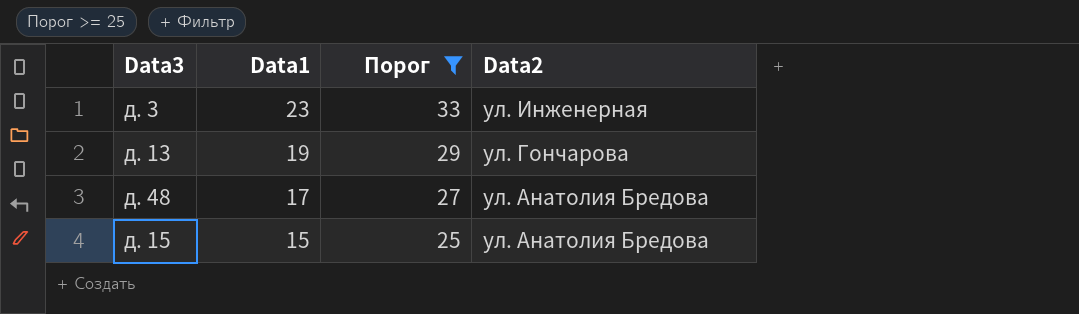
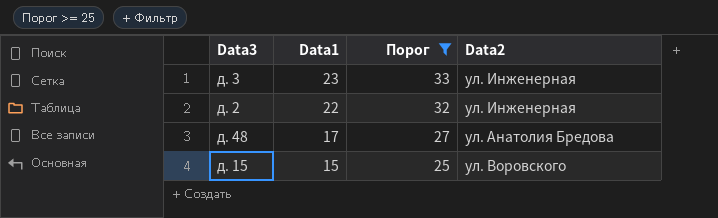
row д. 13: 19 | 29 | ул. Гончарова -> none
row д. 2: none -> 22 | 32 | ул. Инженерная
д. 15 | Data2: ул. Анатолия Бредова -> ул. Воровского

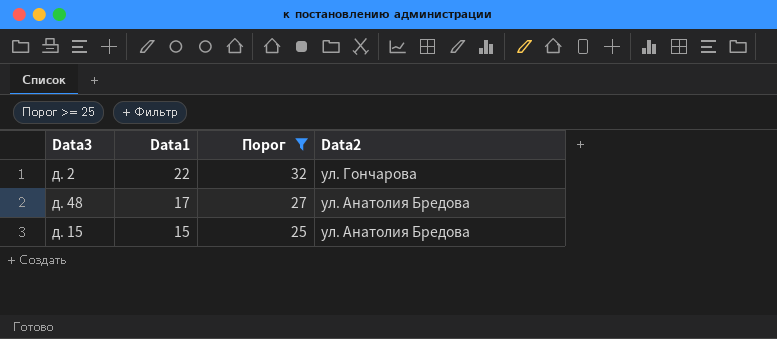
row д. 3: 23 | 33 | ул. Инженерная -> none
д. 2 | Data2: ул. Инженерная -> ул. Гончарова
д. 15 | Data2: ул. Воровского -> ул. Анатолия Бредова

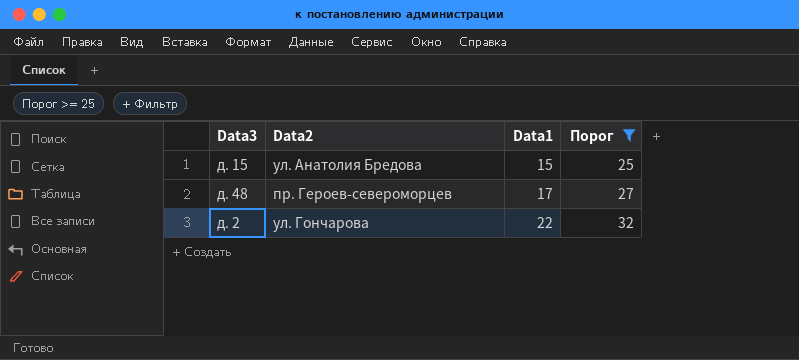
row order: Data1 descending -> Data1 ascending
column Data2 | position: 4 -> 2
д. 48 | Data2: ул. Анатолия Бредова -> пр. Героев-североморцев

